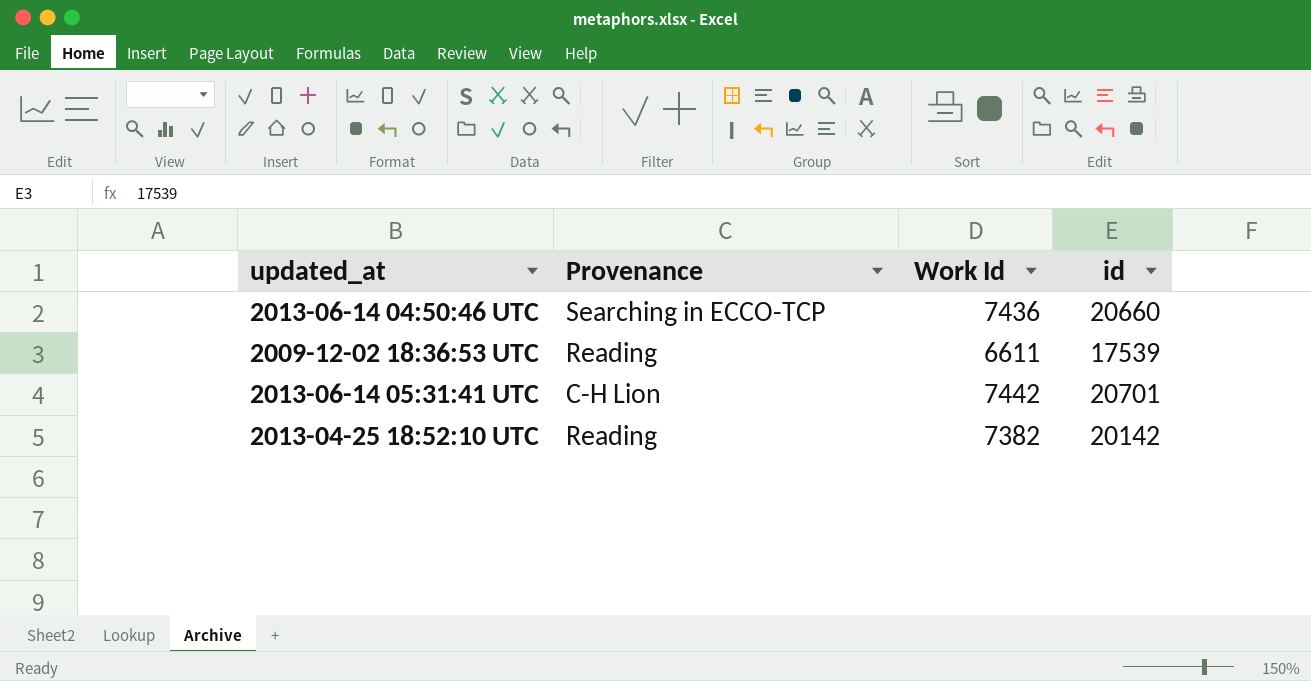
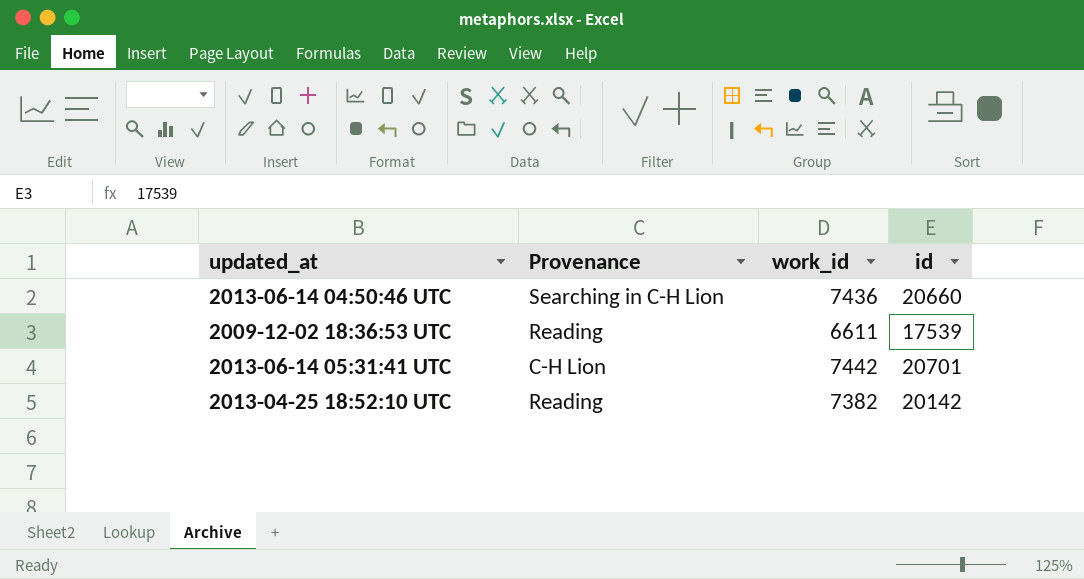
column name: Work Id -> work_id
2013-06-14 04:50:46 UTC | Provenance: Searching in ECCO-TCP -> Searching in C-H Lion

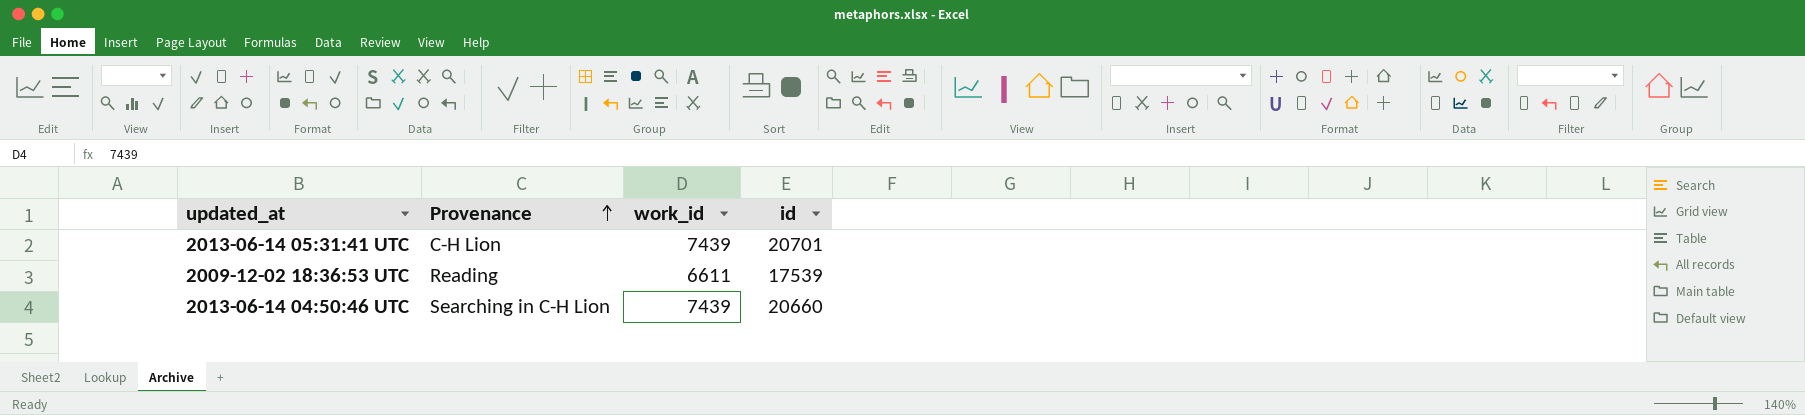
row order: none -> Provenance ascending
row 2013-04-25 18:52:10 UTC: Reading | 7382 | 20142 -> none
2013-06-14 05:31:41 UTC | work_id: 7442 -> 7439
2013-06-14 04:50:46 UTC | work_id: 7436 -> 7439

